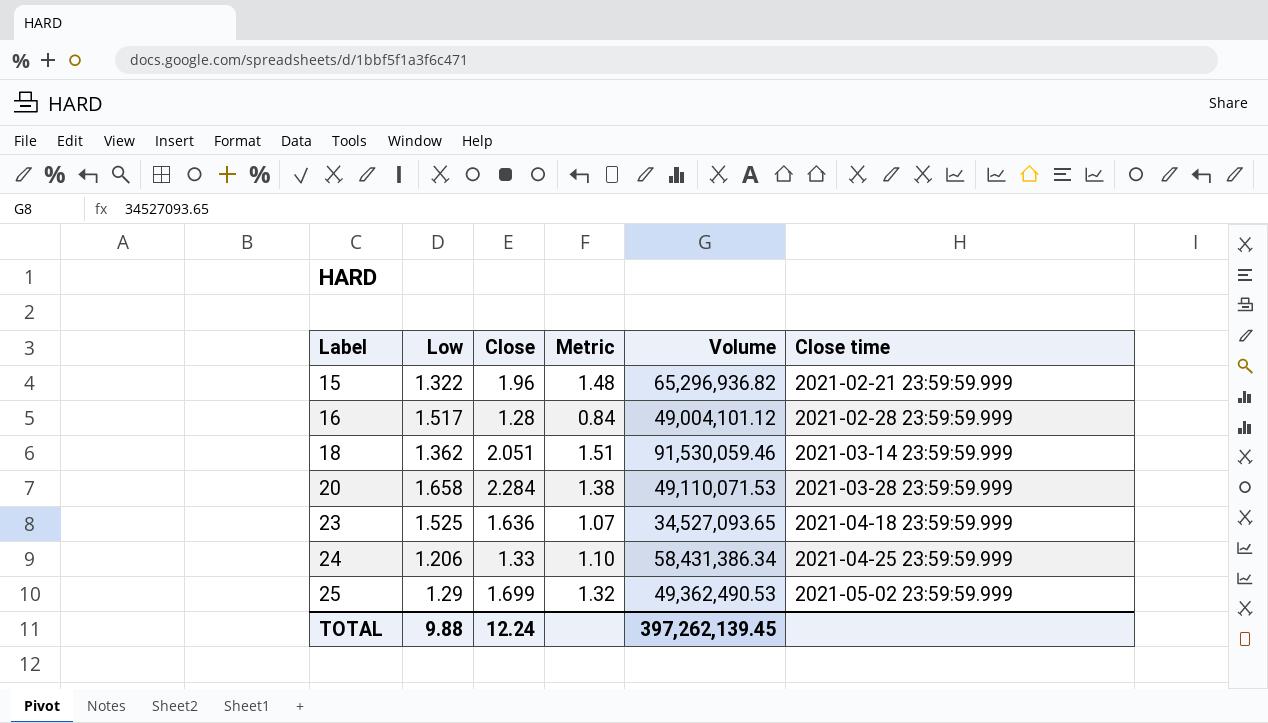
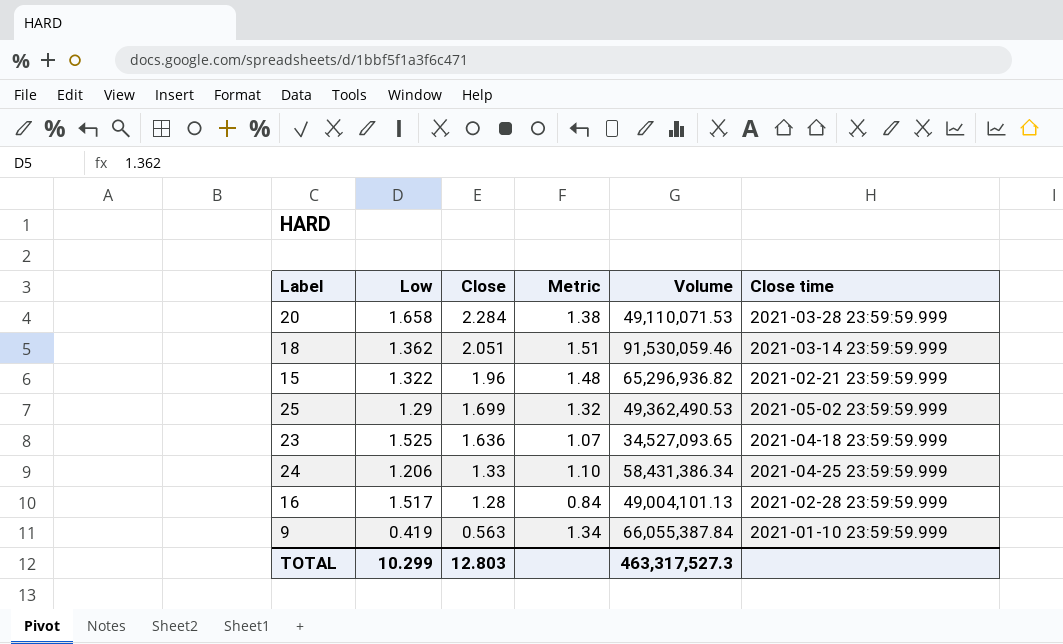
row order: Label ascending -> Close descending
16 | Volume: 49,004,101.12 -> 49,004,101.13
row 9: none -> 0.419 | 0.563 | 1.34 | 66,055,387.84 | 2021-01-10 23:59:59.999
TOTAL | Low: 9.88 -> 10.299
TOTAL | Close: 12.24 -> 12.803
TOTAL | Volume: 397,262,139.45 -> 463,317,527.3

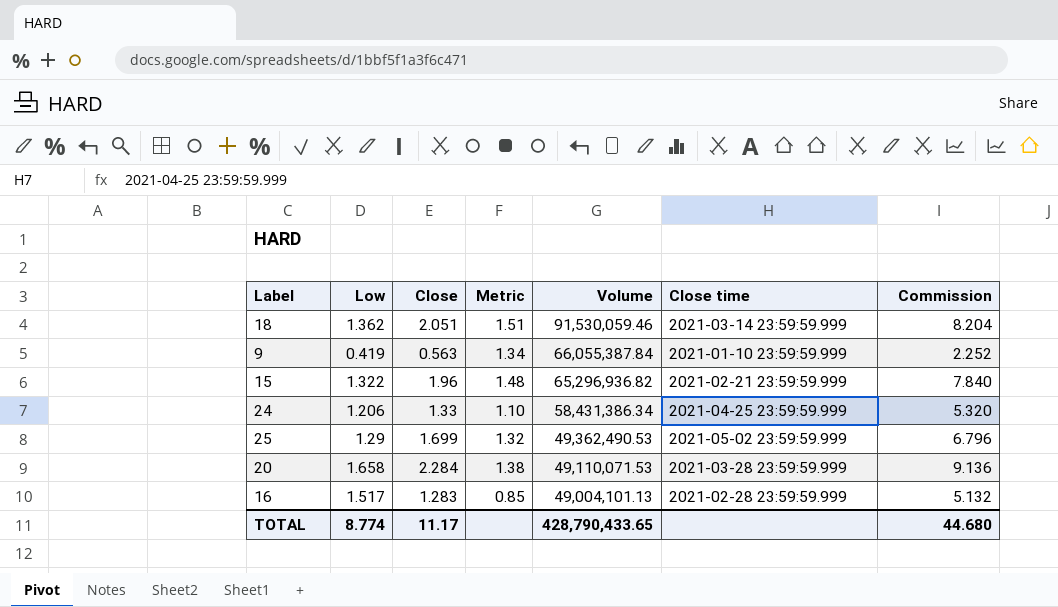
row order: Close descending -> Volume descending
column Commission | formula: none -> [Close] * 4
row 23: 1.525 | 1.636 | 1.07 | 34,527,093.65 | 2021-04-18 23:59:59.999 -> none
16 | Close: 1.28 -> 1.283
16 | Metric: 0.84 -> 0.85
TOTAL | Low: 10.299 -> 8.774
TOTAL | Close: 12.803 -> 11.17
TOTAL | Volume: 463,317,527.3 -> 428,790,433.65

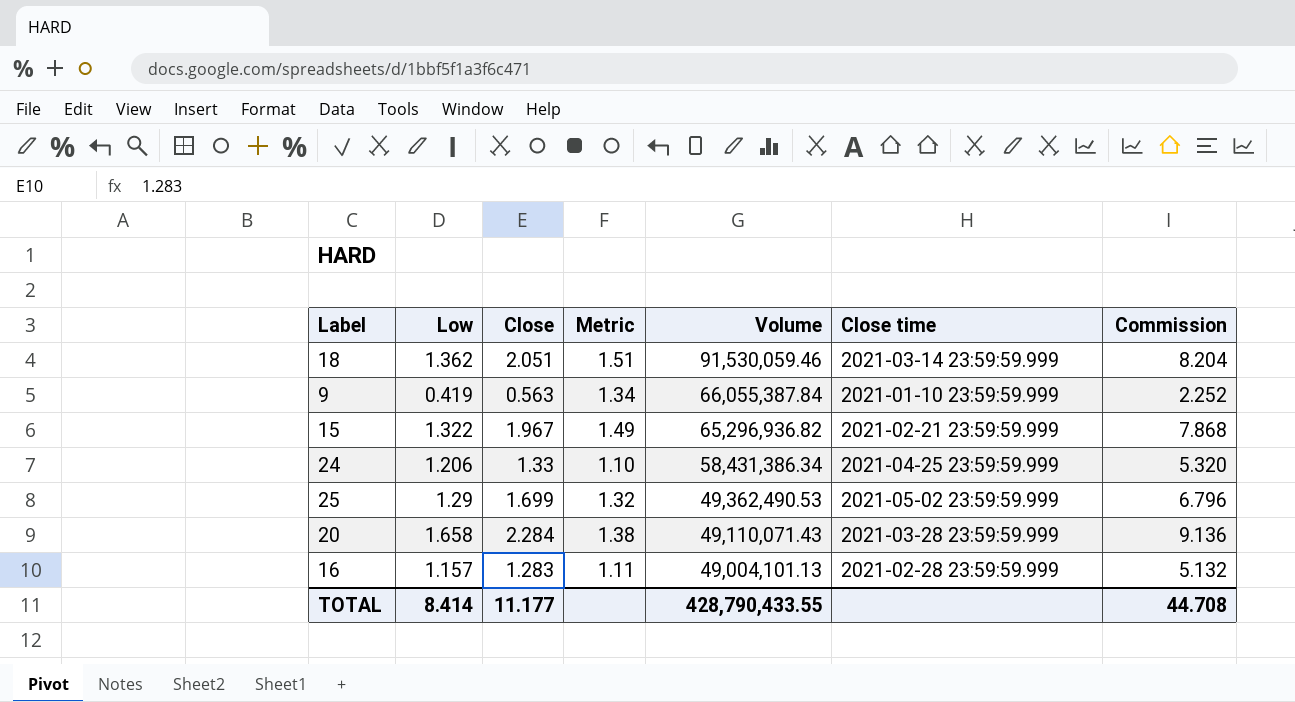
15 | Close: 1.96 -> 1.967
15 | Metric: 1.48 -> 1.49
15 | Commission: 7.840 -> 7.868
20 | Volume: 49,110,071.53 -> 49,110,071.43
16 | Low: 1.517 -> 1.157
16 | Metric: 0.85 -> 1.11
TOTAL | Low: 8.774 -> 8.414
TOTAL | Close: 11.17 -> 11.177
TOTAL | Volume: 428,790,433.65 -> 428,790,433.55
TOTAL | Commission: 44.680 -> 44.708

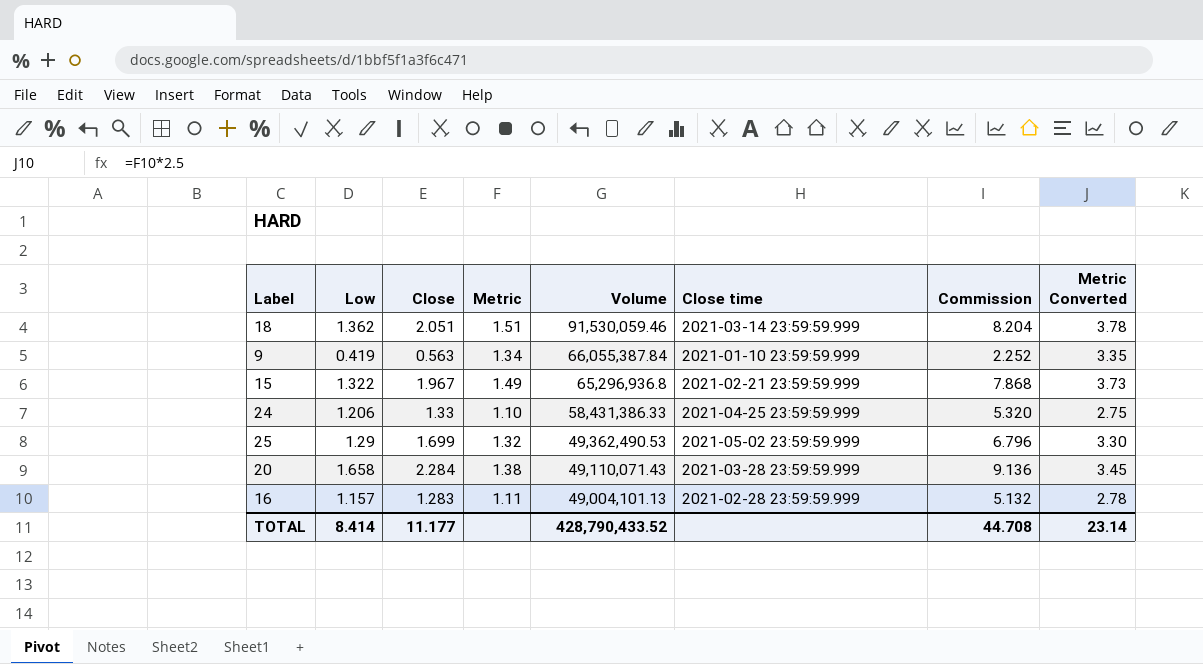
column Metric Converted | formula: none -> [Metric] * 2.5
15 | Volume: 65,296,936.82 -> 65,296,936.8
24 | Volume: 58,431,386.34 -> 58,431,386.33
TOTAL | Volume: 428,790,433.55 -> 428,790,433.52

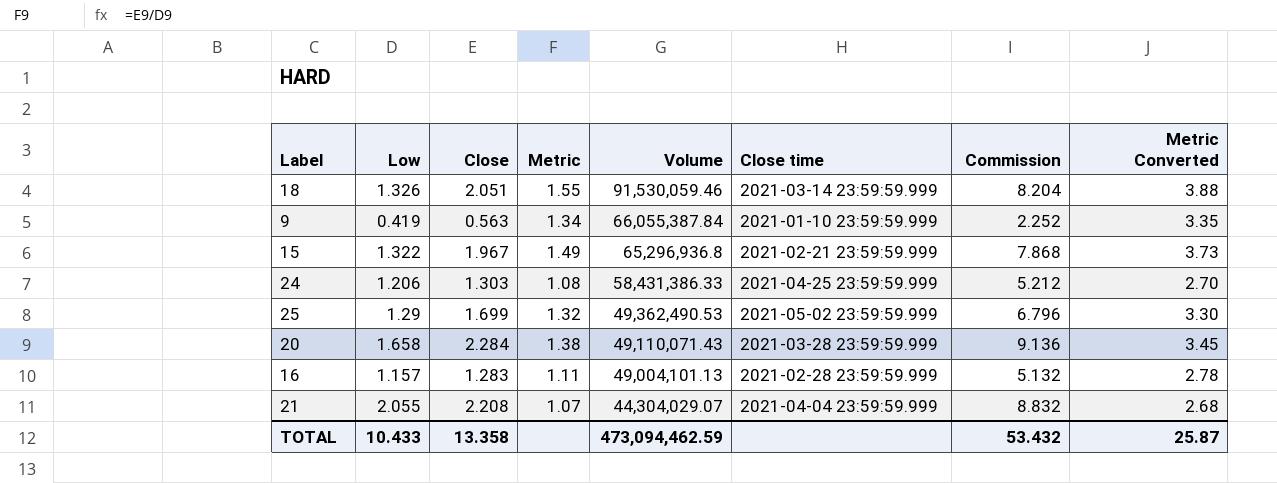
18 | Low: 1.362 -> 1.326
18 | Metric: 1.51 -> 1.55
18 | Metric Converted: 3.78 -> 3.88
24 | Close: 1.33 -> 1.303
24 | Metric: 1.10 -> 1.08
24 | Commission: 5.320 -> 5.212
24 | Metric Converted: 2.75 -> 2.70
row 21: none -> 2.055 | 2.208 | 1.07 | 44,304,029.07 | 2021-04-04 23:59:59.999 | 8.832 | 2.68
TOTAL | Low: 8.414 -> 10.433
TOTAL | Close: 11.177 -> 13.358
TOTAL | Volume: 428,790,433.52 -> 473,094,462.59
TOTAL | Commission: 44.708 -> 53.432
TOTAL | Metric Converted: 23.14 -> 25.87

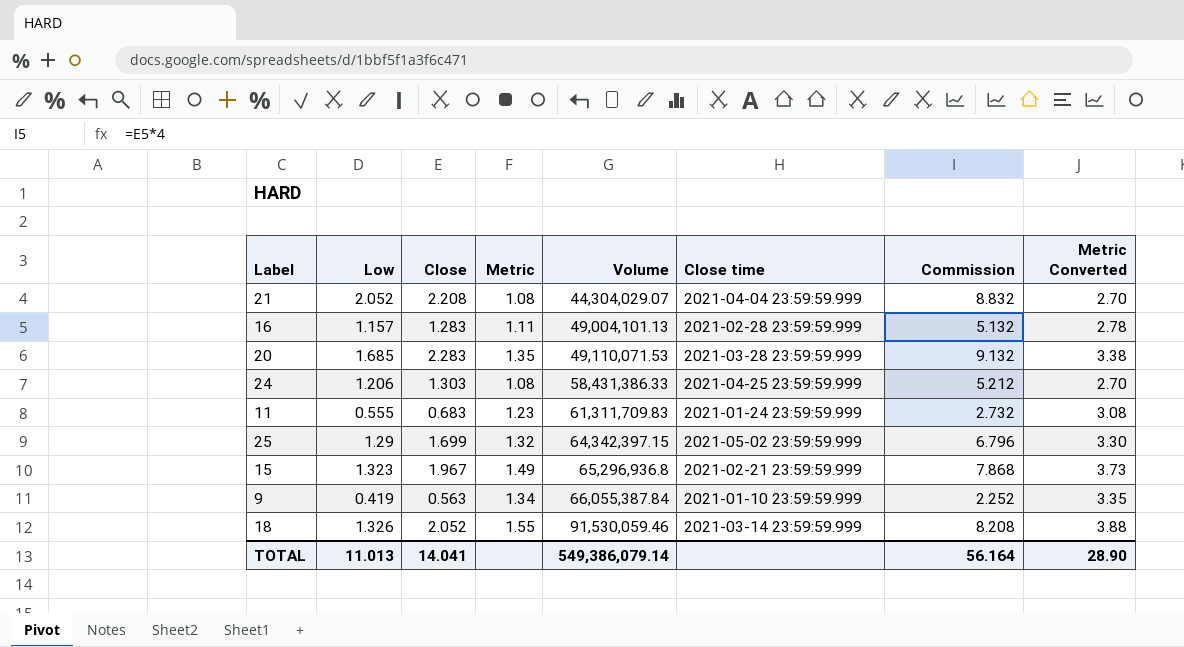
row order: Volume descending -> Volume ascending
21 | Low: 2.055 -> 2.052
21 | Metric: 1.07 -> 1.08
21 | Metric Converted: 2.68 -> 2.70
20 | Low: 1.658 -> 1.685
20 | Close: 2.284 -> 2.283
20 | Metric: 1.38 -> 1.35
20 | Volume: 49,110,071.43 -> 49,110,071.53
20 | Commission: 9.136 -> 9.132
20 | Metric Converted: 3.45 -> 3.38
row 11: none -> 0.555 | 0.683 | 1.23 | 61,311,709.83 | 2021-01-24 23:59:59.999 | 2.732 | 3.08
25 | Volume: 49,362,490.53 -> 64,342,397.15
15 | Low: 1.322 -> 1.323
18 | Close: 2.051 -> 2.052
18 | Commission: 8.204 -> 8.208
TOTAL | Low: 10.433 -> 11.013
TOTAL | Close: 13.358 -> 14.041
TOTAL | Volume: 473,094,462.59 -> 549,386,079.14
TOTAL | Commission: 53.432 -> 56.164
TOTAL | Metric Converted: 25.87 -> 28.90

